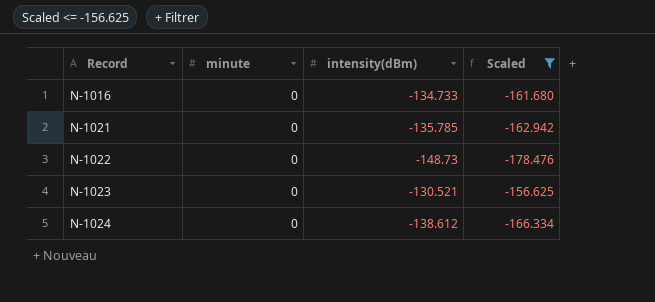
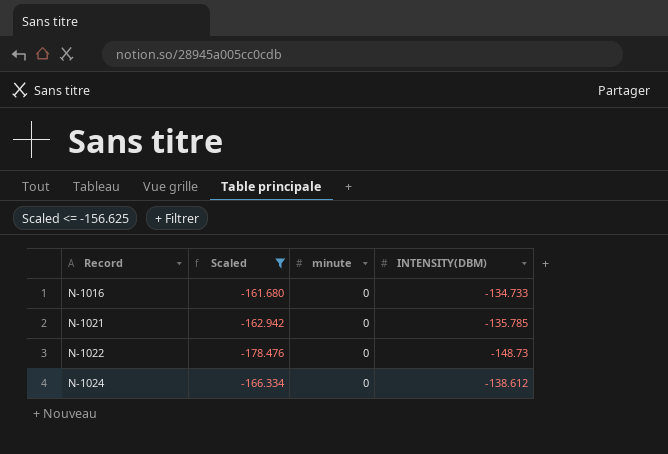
column Scaled | position: 4 -> 2
column name: intensity(dBm) -> INTENSITY(DBM)
row N-1023: 0 | -130.521 | -156.625 -> none

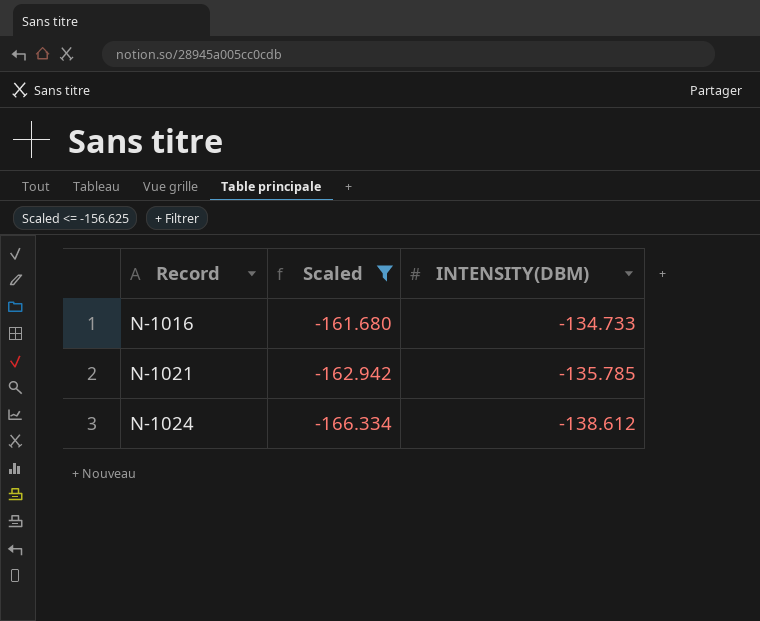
column minute | position: 3 -> none
row N-1022: -178.476 | 0 | -148.73 -> none

